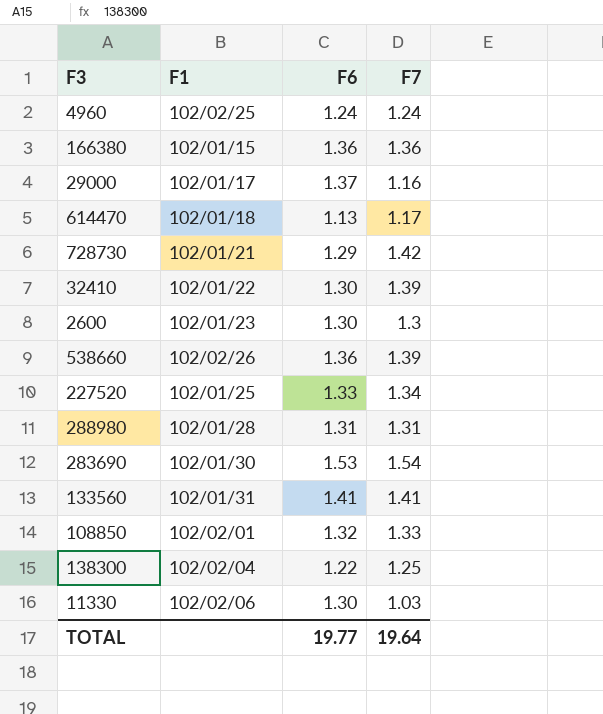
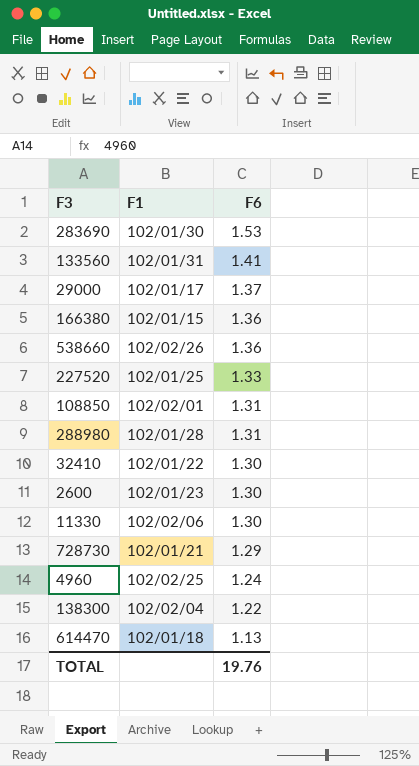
row order: none -> F6 descending
column F7 | position: 4 -> none
108850 | F6: 1.32 -> 1.31
TOTAL | F6: 19.77 -> 19.76

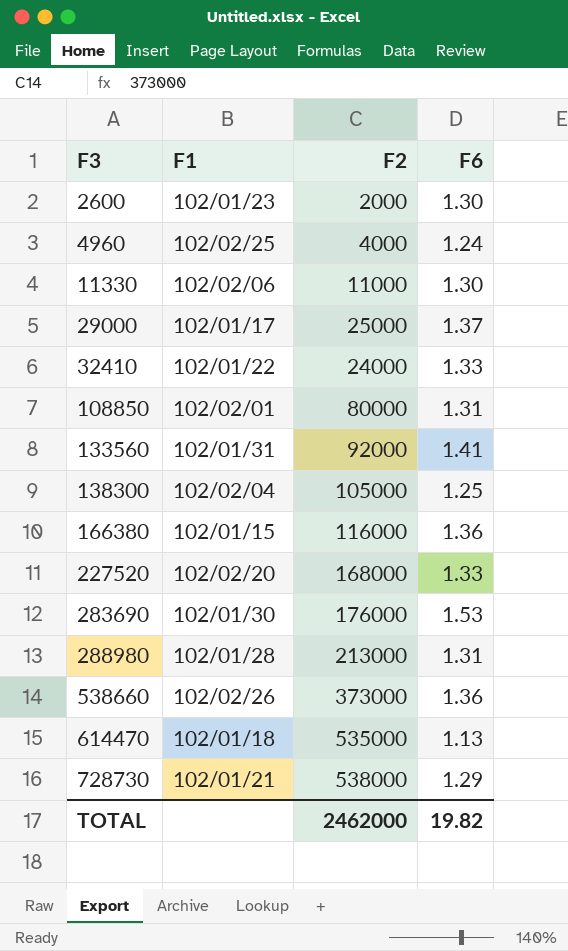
row order: F6 descending -> F3 ascending
column F2 | position: none -> 3
32410 | F6: 1.30 -> 1.33
138300 | F6: 1.22 -> 1.25
227520 | F1: 102/01/25 -> 102/02/20
TOTAL | F6: 19.76 -> 19.82

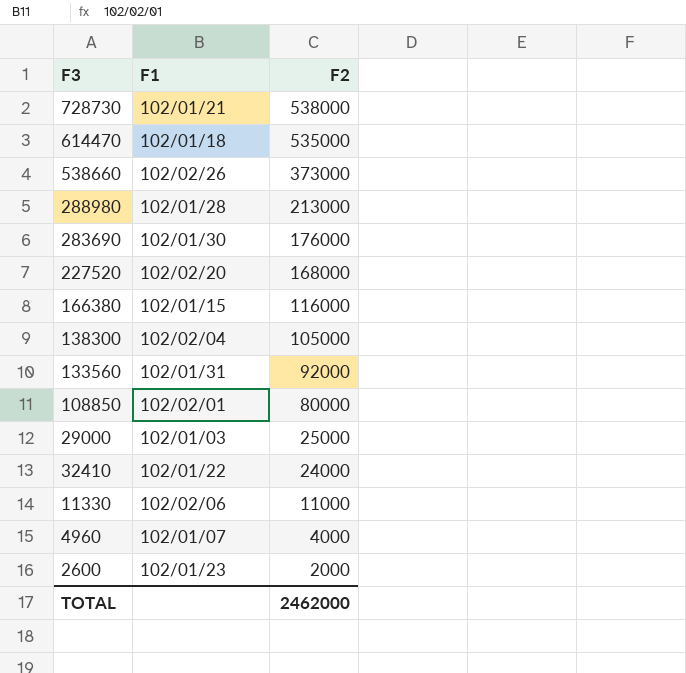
row order: F3 ascending -> F2 descending
column F6 | position: 4 -> none
29000 | F1: 102/01/17 -> 102/01/03
4960 | F1: 102/02/25 -> 102/01/07

